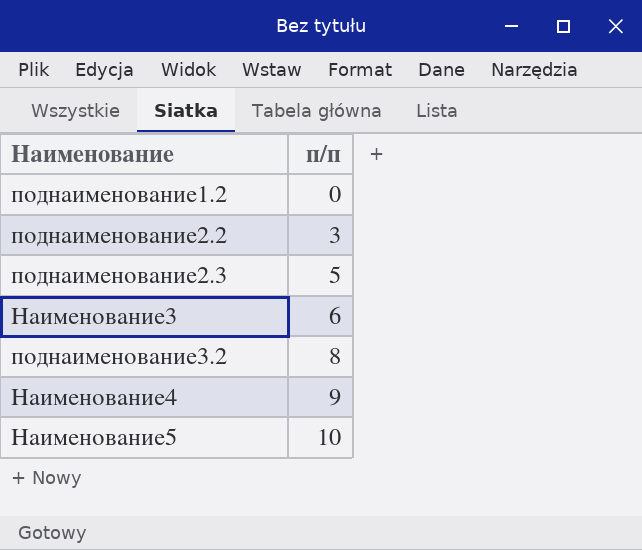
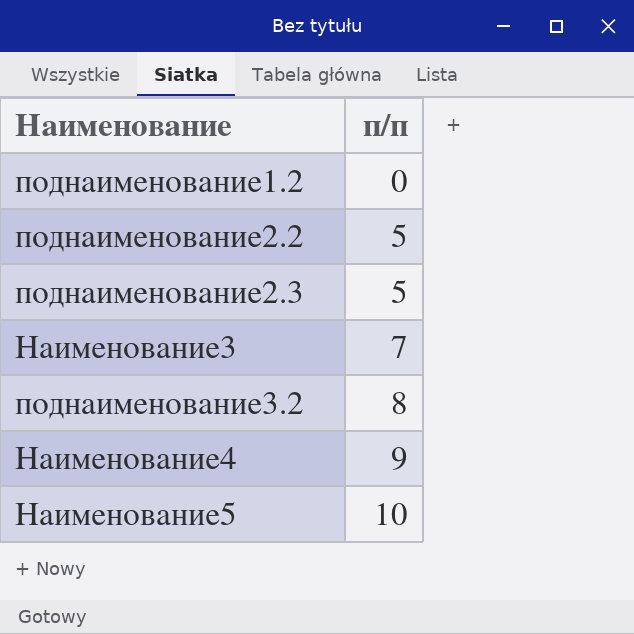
поднаименование2.2 | п/п: 3 -> 5
Наименование3 | п/п: 6 -> 7

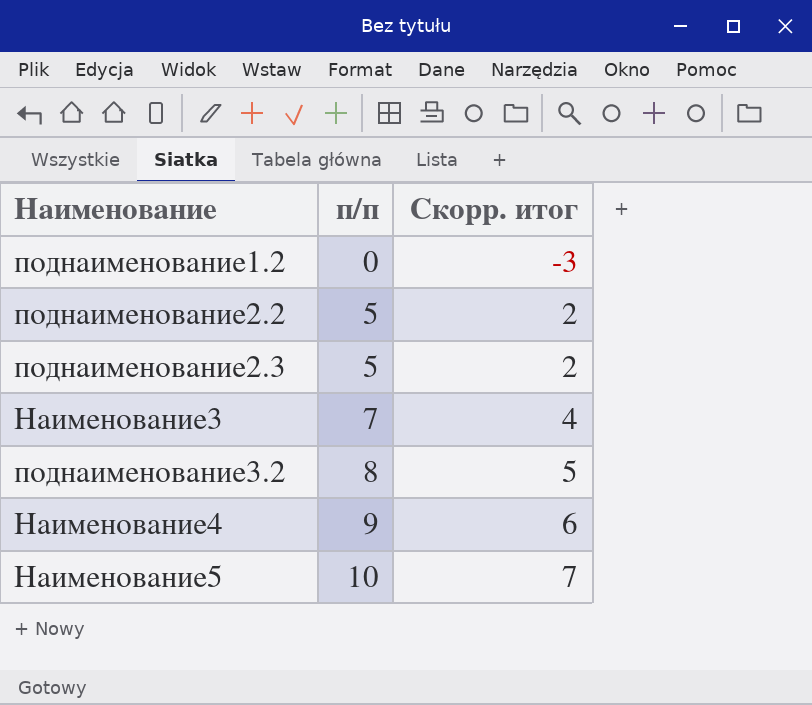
column Скорр. итог | formula: none -> [п/п] - 3

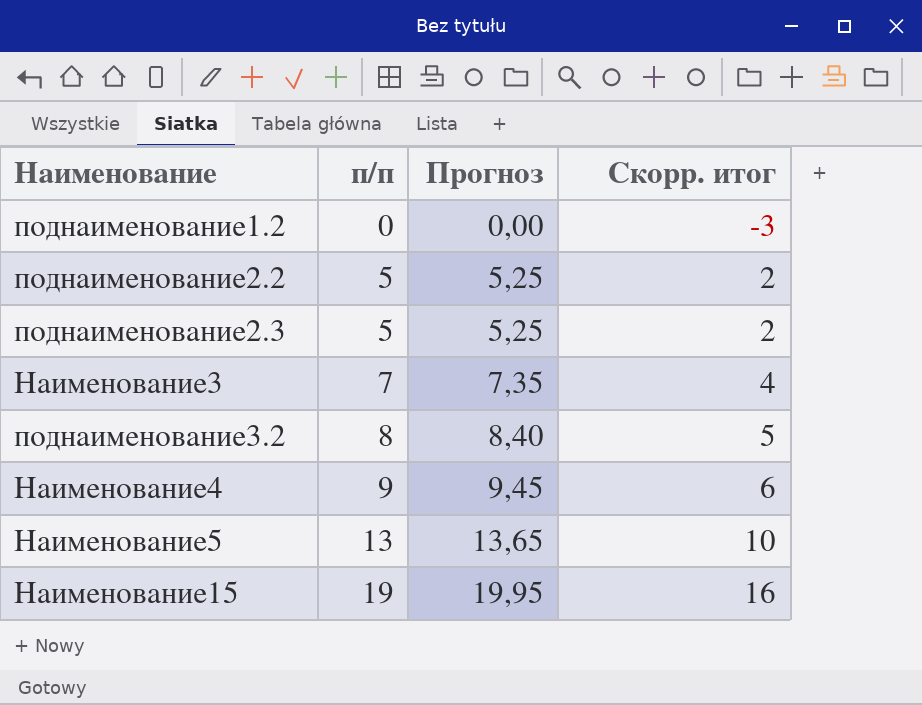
column Прогноз | formula: none -> [п/п] * 1,05
Наименование5 | п/п: 10 -> 13
Наименование5 | Скорр. итог: 7 -> 10
row Наименование15: none -> 19 | 19,95 | 16

